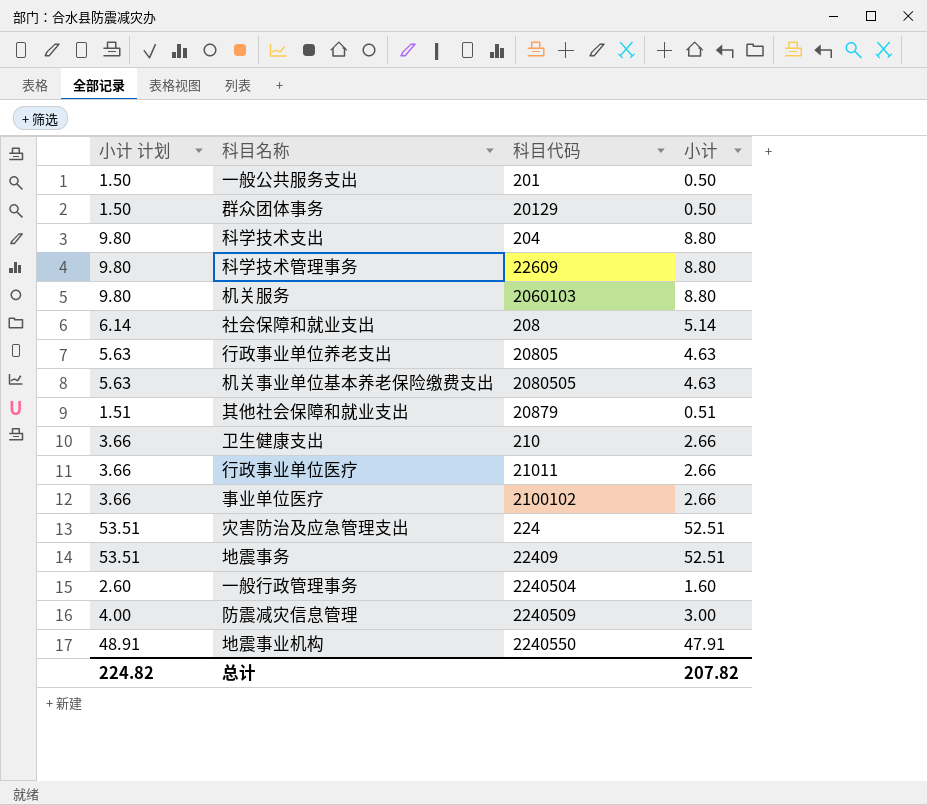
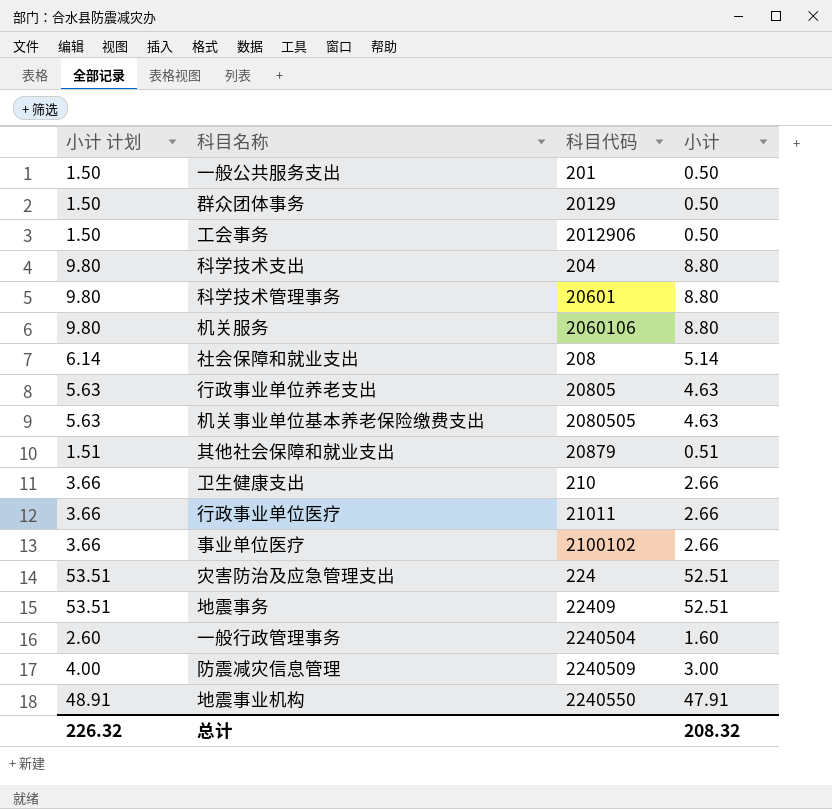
row 工会事务: none -> 1.50 | 2012906 | 0.50
科学技术管理事务 | 科目代码: 22609 -> 20601
机关服务 | 科目代码: 2060103 -> 2060106
总计 | 小计 计划: 224.82 -> 226.32
总计 | 小计: 207.82 -> 208.32

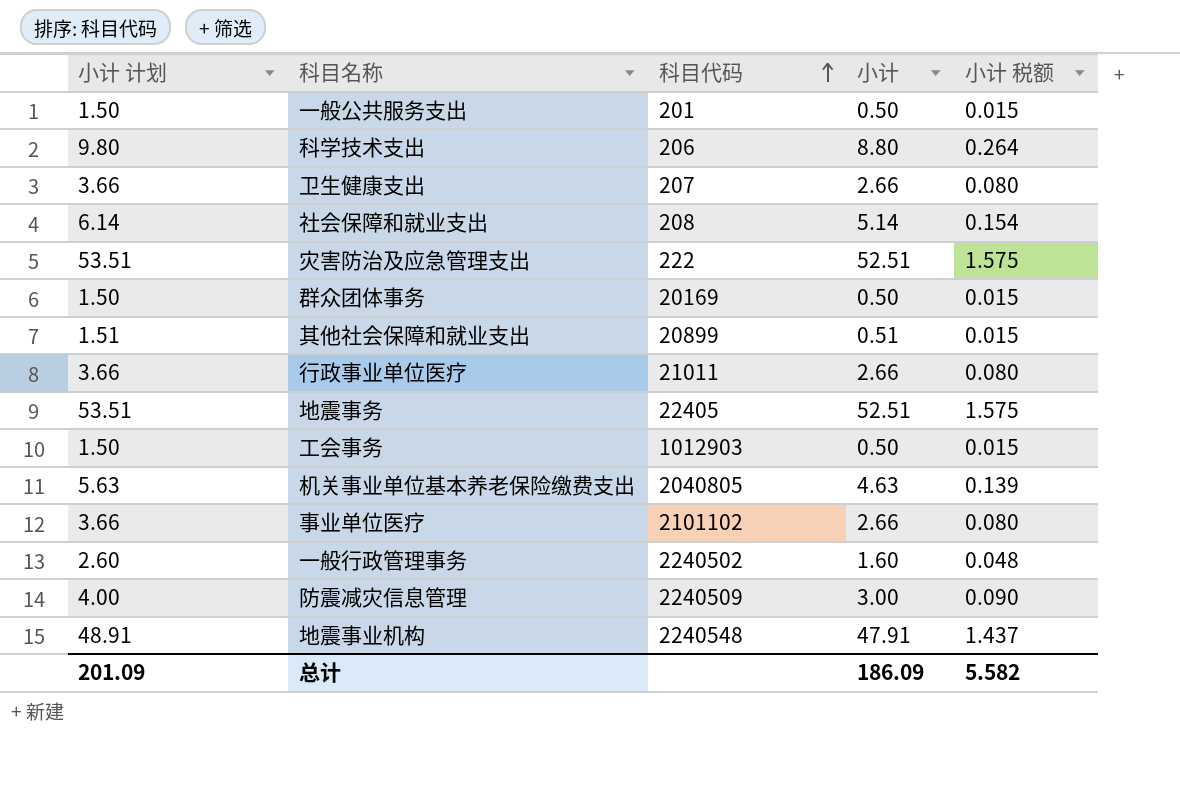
row order: none -> 科目代码 ascending
column 小计 税额 | formula: none -> [小计] * 0.03
row 科学技术管理事务: 9.80 | 20601 | 8.80 -> none
row 机关服务: 9.80 | 2060106 | 8.80 -> none
row 行政事业单位养老支出: 5.63 | 20805 | 4.63 -> none
科学技术支出 | 科目代码: 204 -> 206
卫生健康支出 | 科目代码: 210 -> 207
灾害防治及应急管理支出 | 科目代码: 224 -> 222
群众团体事务 | 科目代码: 20129 -> 20169
其他社会保障和就业支出 | 科目代码: 20879 -> 20899
地震事务 | 科目代码: 22409 -> 22405
工会事务 | 科目代码: 2012906 -> 1012903
机关事业单位基本养老保险缴费支出 | 科目代码: 2080505 -> 2040805
事业单位医疗 | 科目代码: 2100102 -> 2101102
一般行政管理事务 | 科目代码: 2240504 -> 2240502
地震事业机构 | 科目代码: 2240550 -> 2240548
总计 | 小计 计划: 226.32 -> 201.09
总计 | 小计: 208.32 -> 186.09

